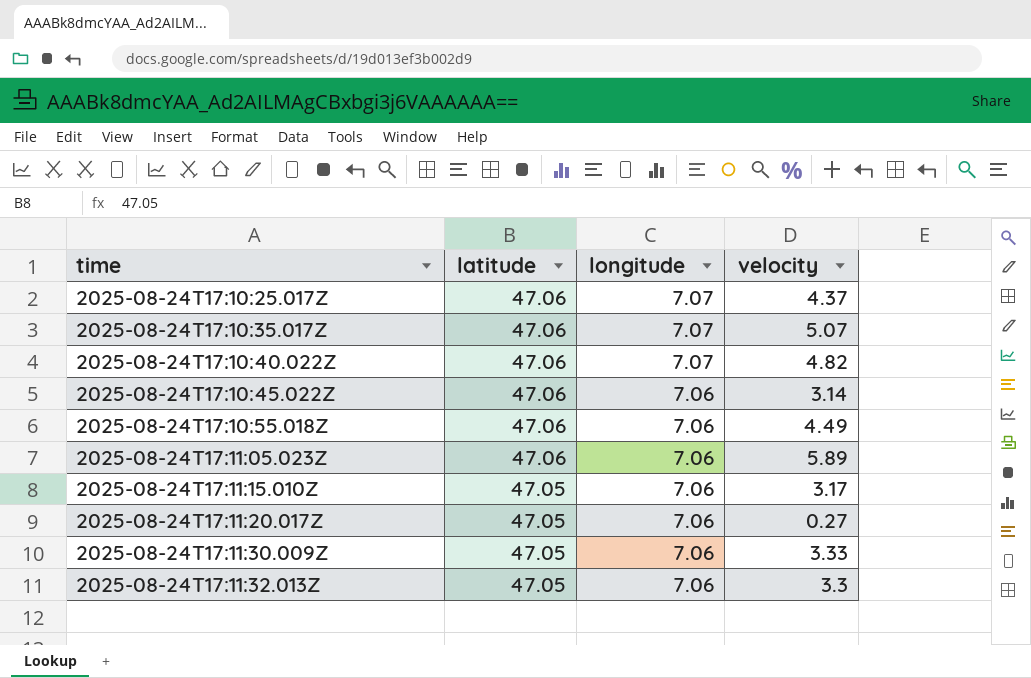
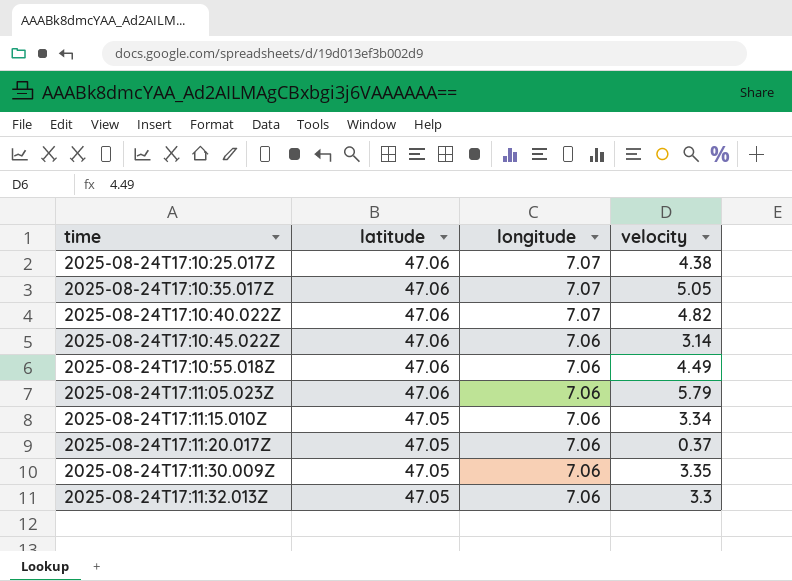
2025-08-24T17:10:25.017Z | velocity: 4.37 -> 4.38
2025-08-24T17:10:35.017Z | velocity: 5.07 -> 5.05
2025-08-24T17:11:05.023Z | velocity: 5.89 -> 5.79
2025-08-24T17:11:15.010Z | velocity: 3.17 -> 3.34
2025-08-24T17:11:20.017Z | velocity: 0.27 -> 0.37
2025-08-24T17:11:30.009Z | velocity: 3.33 -> 3.35

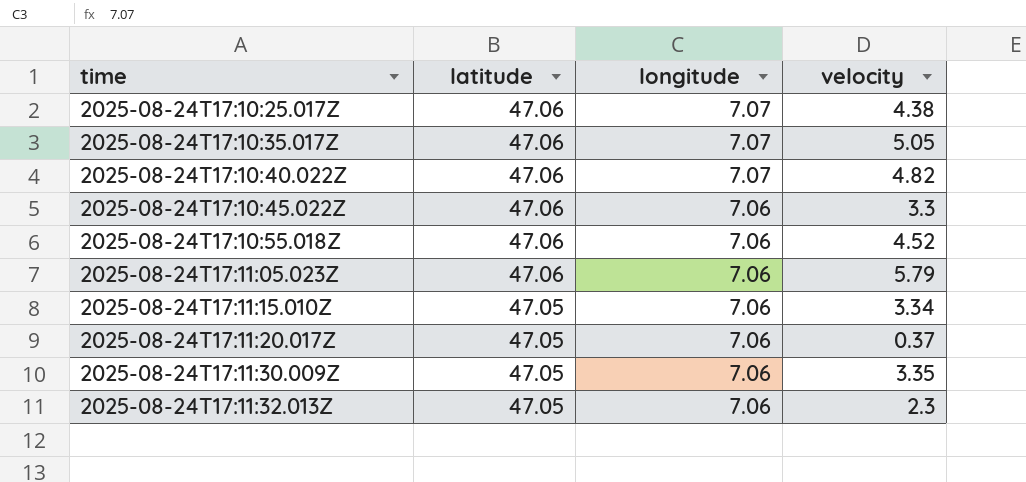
2025-08-24T17:10:45.022Z | velocity: 3.14 -> 3.3
2025-08-24T17:10:55.018Z | velocity: 4.49 -> 4.52
2025-08-24T17:11:32.013Z | velocity: 3.3 -> 2.3

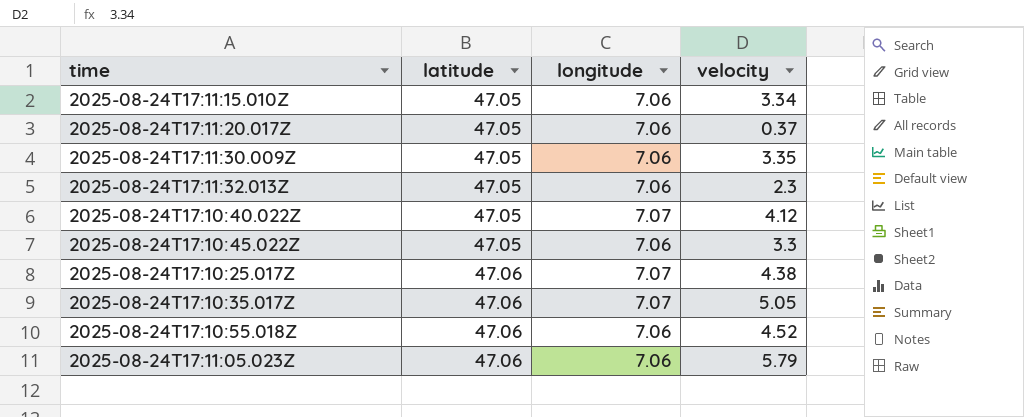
row order: time ascending -> latitude ascending
2025-08-24T17:10:40.022Z | latitude: 47.06 -> 47.05
2025-08-24T17:10:40.022Z | velocity: 4.82 -> 4.12
2025-08-24T17:10:45.022Z | latitude: 47.06 -> 47.05

